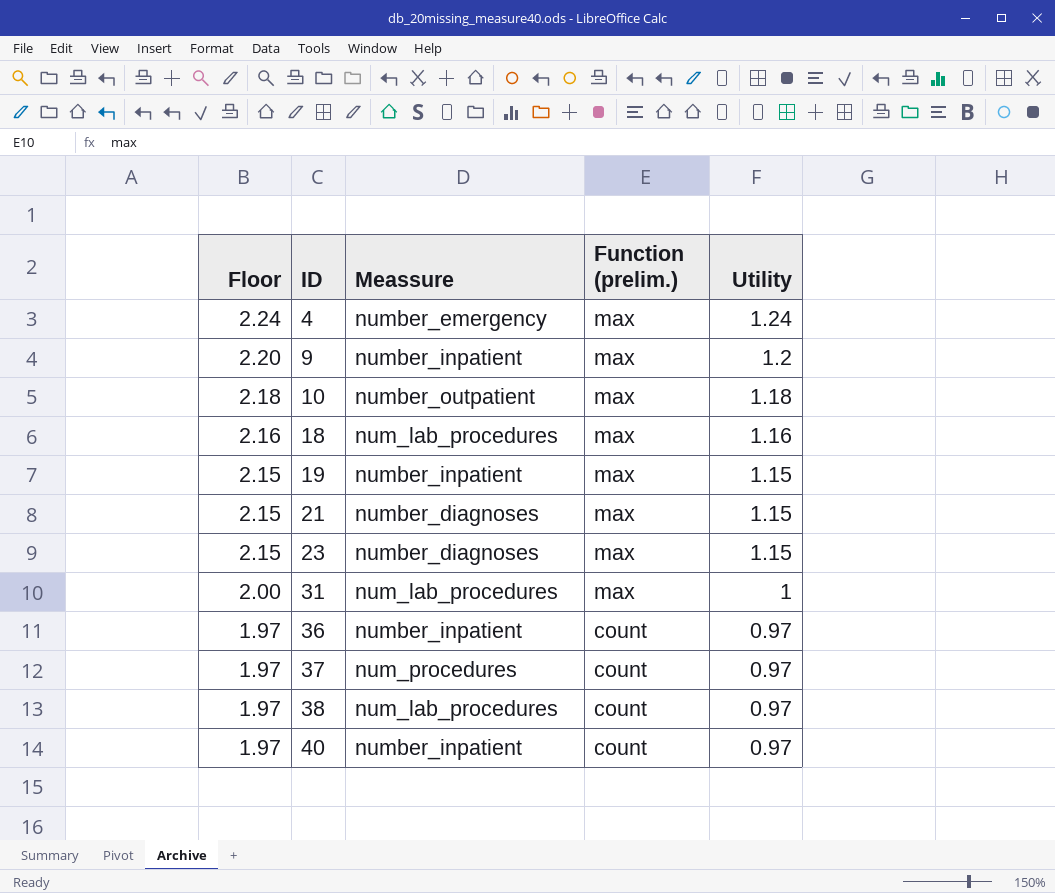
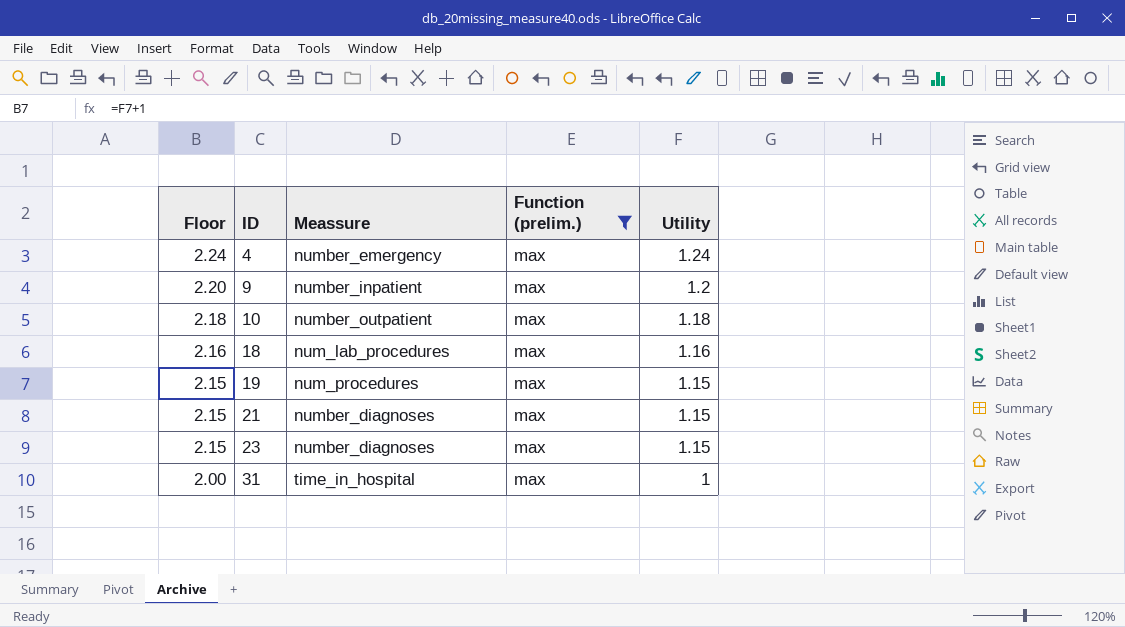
filter: none -> Function (prelim.) = max
19 | Meassure: number_inpatient -> num_procedures
31 | Meassure: num_lab_procedures -> time_in_hospital

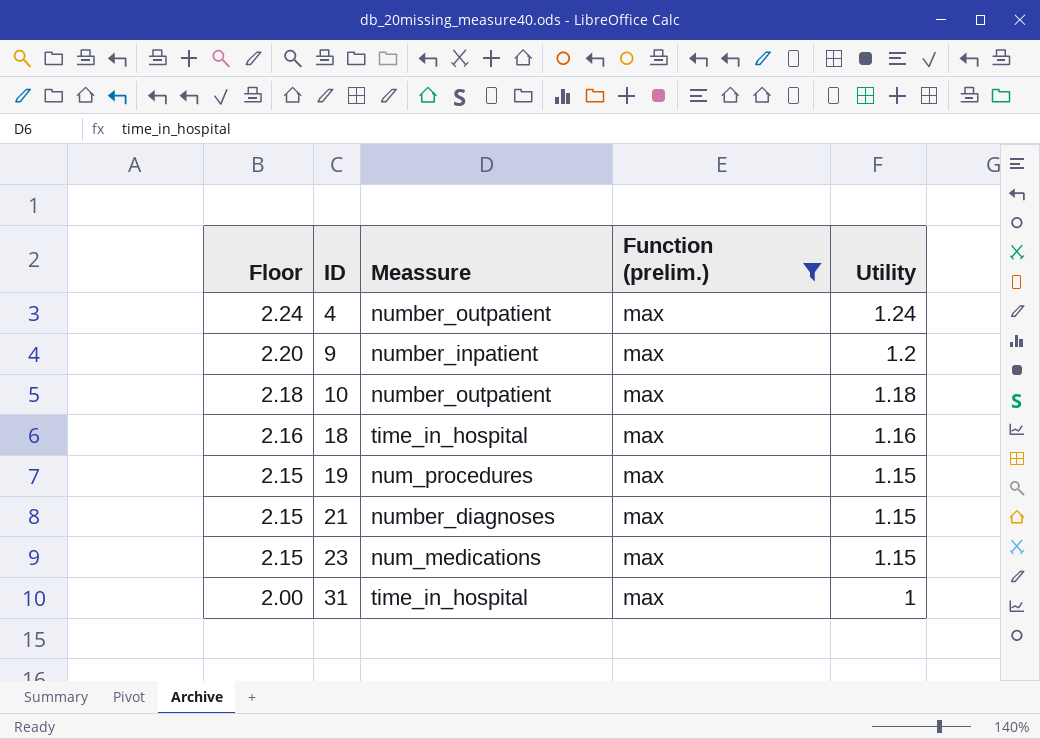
4 | Meassure: number_emergency -> number_outpatient
18 | Meassure: num_lab_procedures -> time_in_hospital
23 | Meassure: number_diagnoses -> num_medications

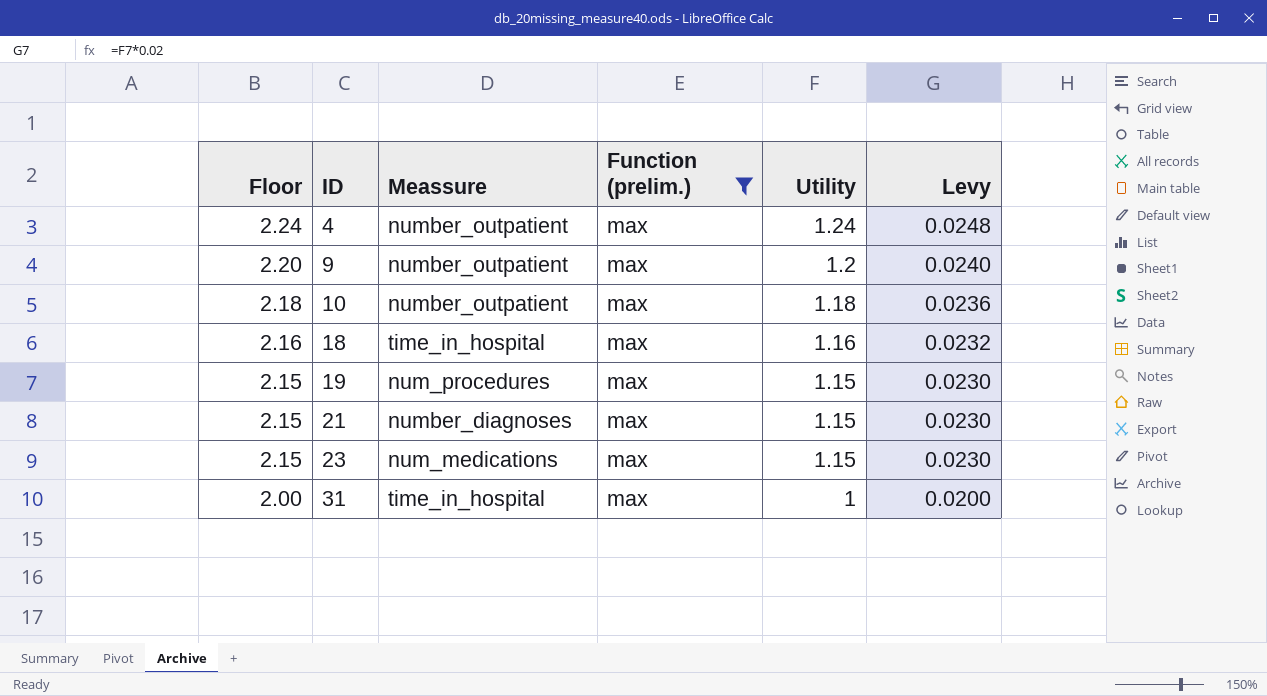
column Levy | formula: none -> [Utility] * 0.02
9 | Meassure: number_inpatient -> number_outpatient

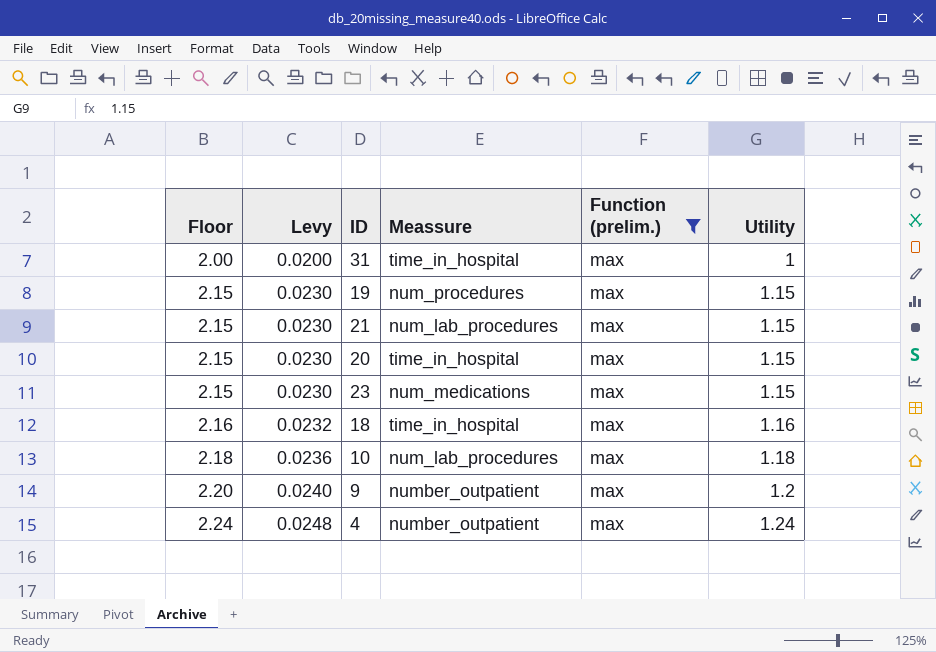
row order: Floor descending -> Floor ascending
column Levy | position: 6 -> 2
21 | Meassure: number_diagnoses -> num_lab_procedures
row 20: none -> 2.15 | 0.0230 | time_in_hospital | max | 1.15
10 | Meassure: number_outpatient -> num_lab_procedures

